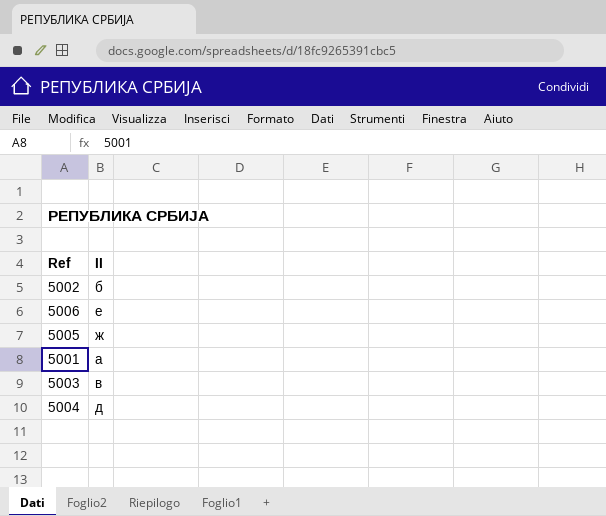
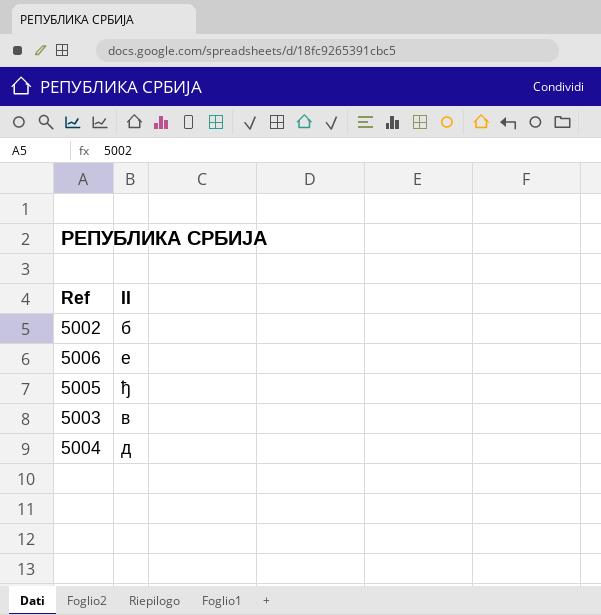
row 5001: а -> none
5005 | II: ж -> ђ

